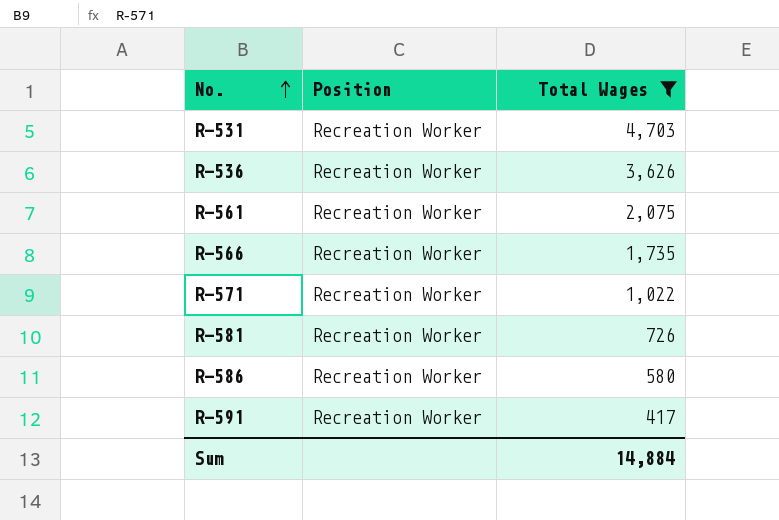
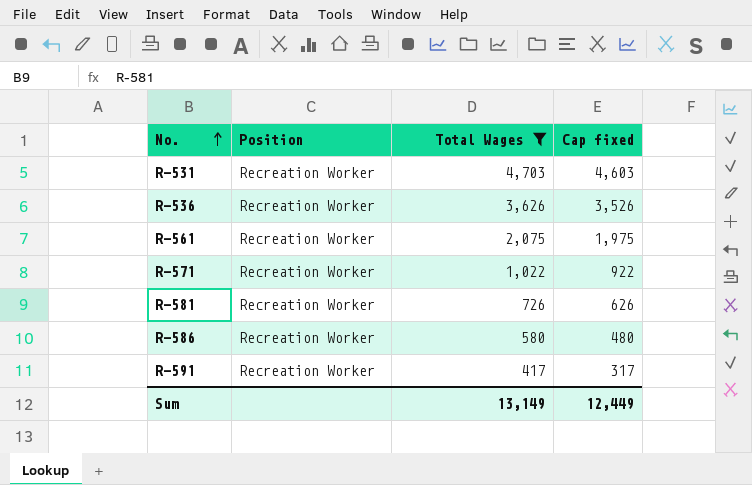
column Cap fixed | formula: none -> [Total Wages] - 100
row R-566: Recreation Worker | 1,735 -> none
Sum | Total Wages: 14,884 -> 13,149

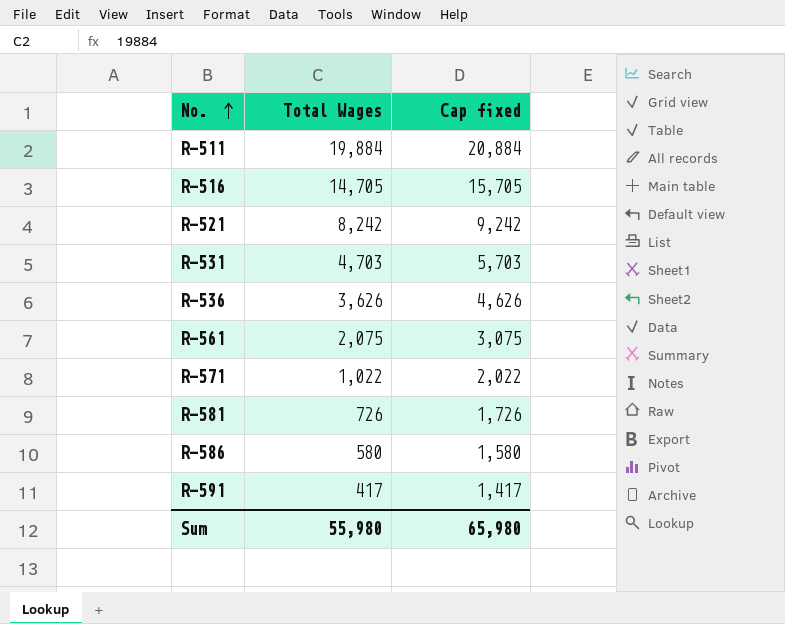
filter: Total Wages <= 4,703 -> none
column Position | position: 2 -> none
column Cap fixed | formula: [Total Wages] - 100 -> [Total Wages] + 1000
Sum | Total Wages: 13,149 -> 55,980
Sum | Cap fixed: 12,449 -> 65,980

